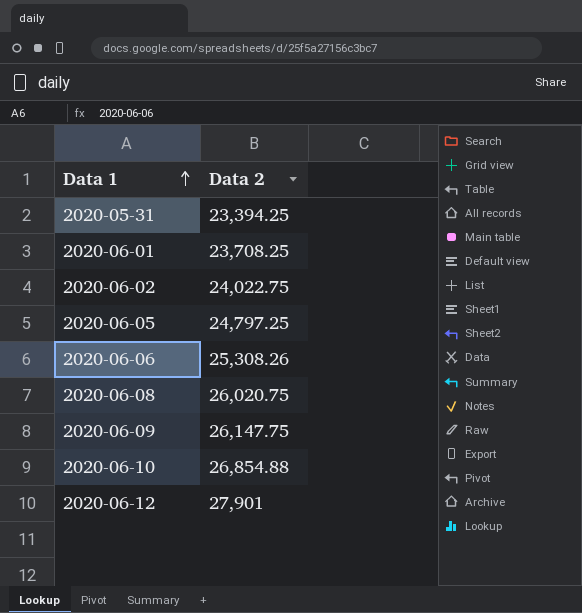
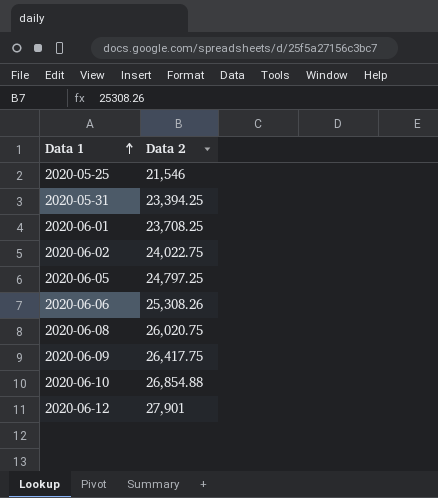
row 2020-05-25: none -> 21,546
2020-06-09 | Data 2: 26,147.75 -> 26,417.75

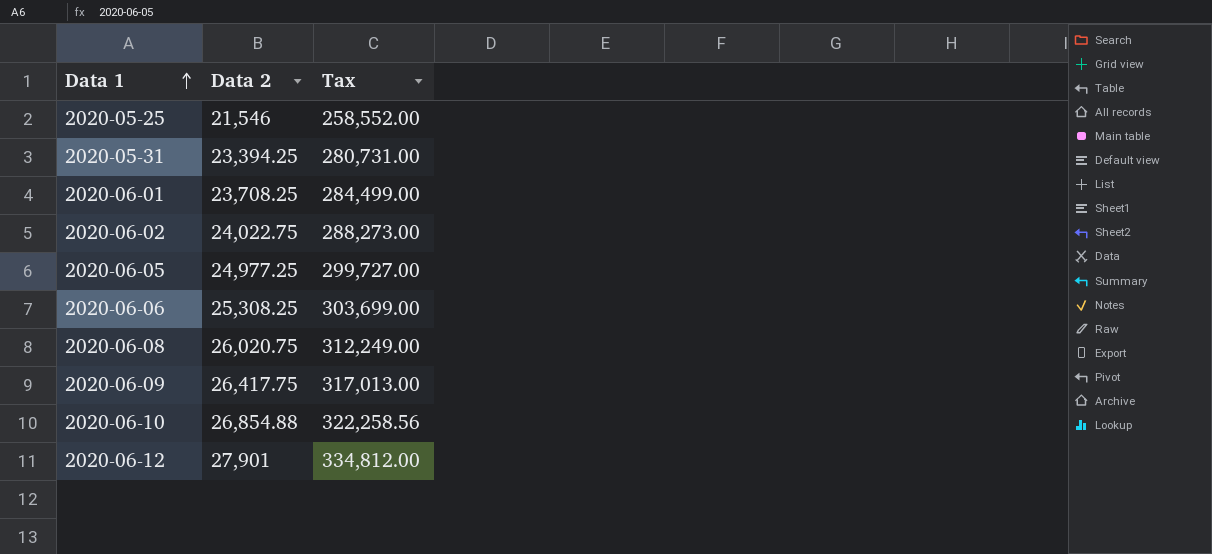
column Tax | formula: none -> [Data 2] * 12
2020-06-05 | Data 2: 24,797.25 -> 24,977.25
2020-06-06 | Data 2: 25,308.26 -> 25,308.25

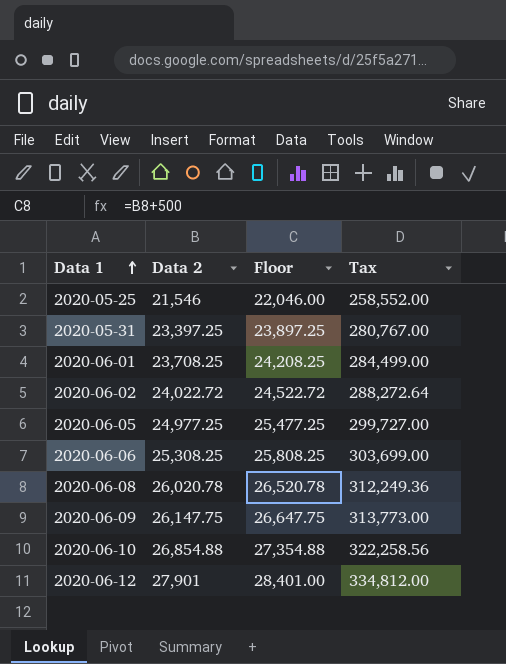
column Floor | formula: none -> [Data 2] + 500
2020-05-31 | Data 2: 23,394.25 -> 23,397.25
2020-05-31 | Tax: 280,731.00 -> 280,767.00
2020-06-02 | Data 2: 24,022.75 -> 24,022.72
2020-06-02 | Tax: 288,273.00 -> 288,272.64
2020-06-08 | Data 2: 26,020.75 -> 26,020.78
2020-06-08 | Tax: 312,249.00 -> 312,249.36
2020-06-09 | Data 2: 26,417.75 -> 26,147.75
2020-06-09 | Tax: 317,013.00 -> 313,773.00

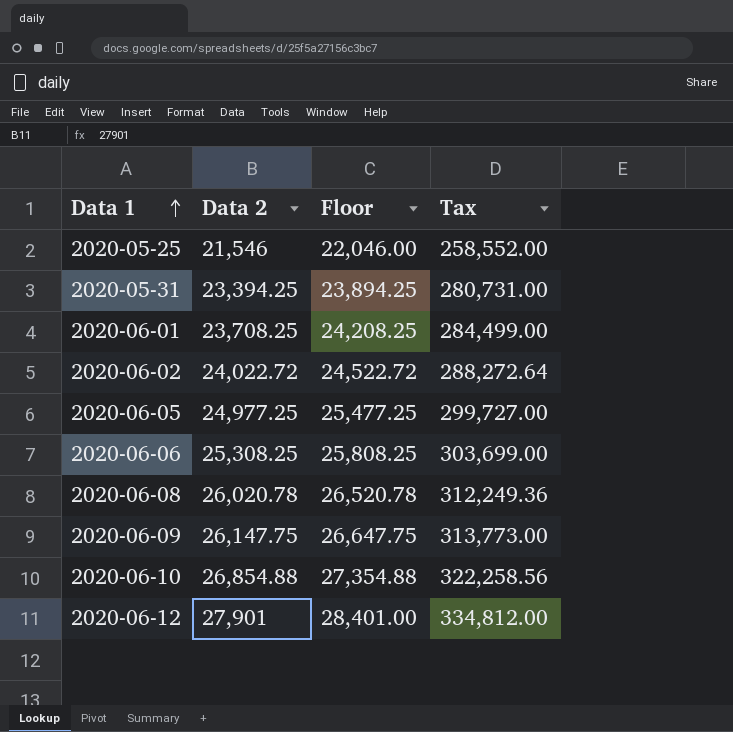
2020-05-31 | Data 2: 23,397.25 -> 23,394.25
2020-05-31 | Floor: 23,897.25 -> 23,894.25
2020-05-31 | Tax: 280,767.00 -> 280,731.00

